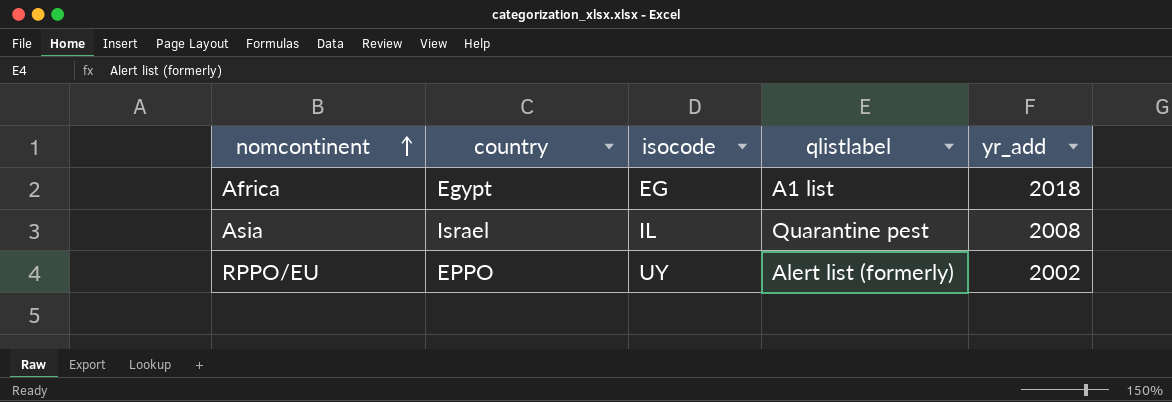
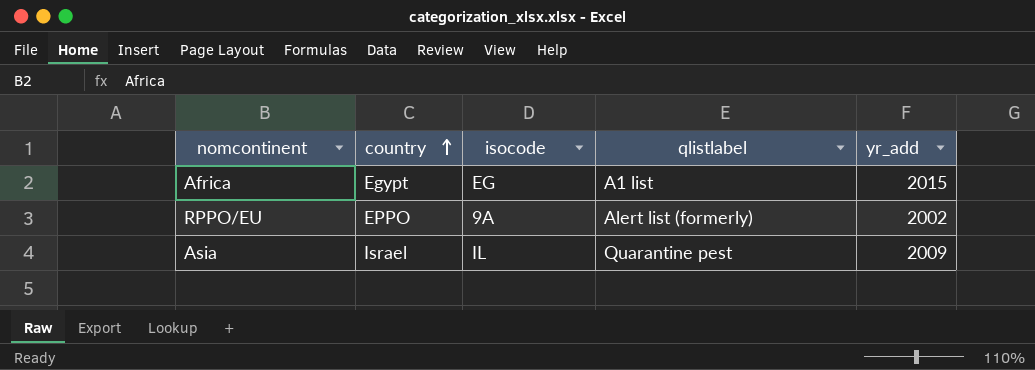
row order: nomcontinent ascending -> country ascending
Africa | yr_add: 2018 -> 2015
RPPO/EU | isocode: UY -> 9A
Asia | yr_add: 2008 -> 2009

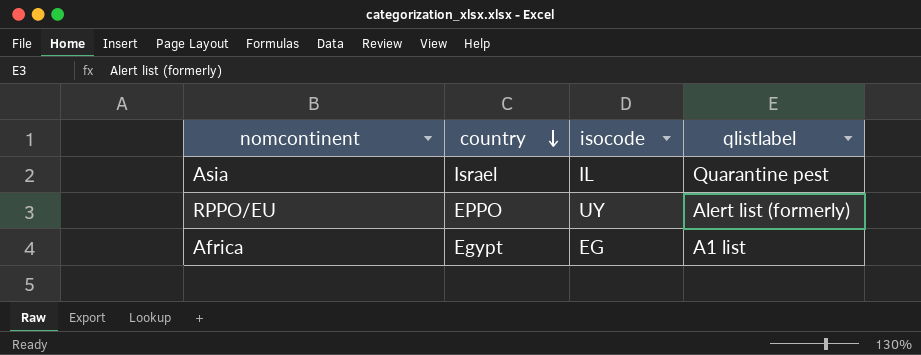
row order: country ascending -> country descending
column yr_add | position: 5 -> none
RPPO/EU | isocode: 9A -> UY

